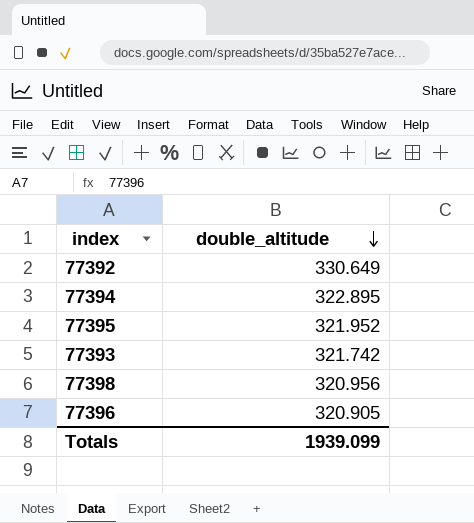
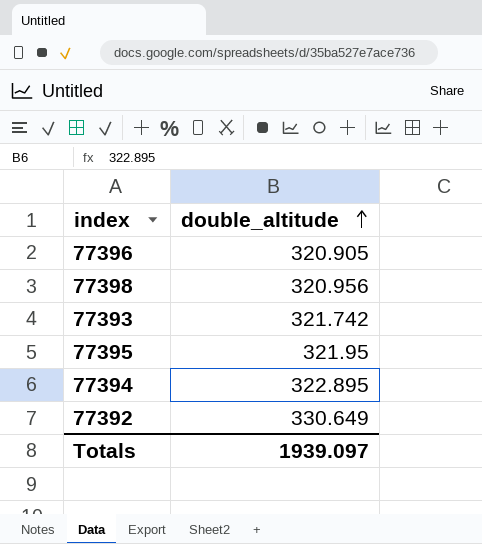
row order: double_altitude descending -> double_altitude ascending
77395 | double_altitude: 321.952 -> 321.95
Totals | double_altitude: 1939.099 -> 1939.097

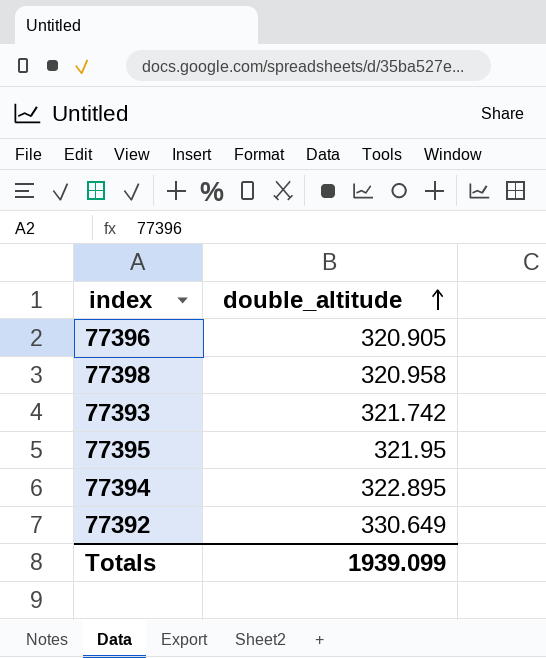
77398 | double_altitude: 320.956 -> 320.958
Totals | double_altitude: 1939.097 -> 1939.099

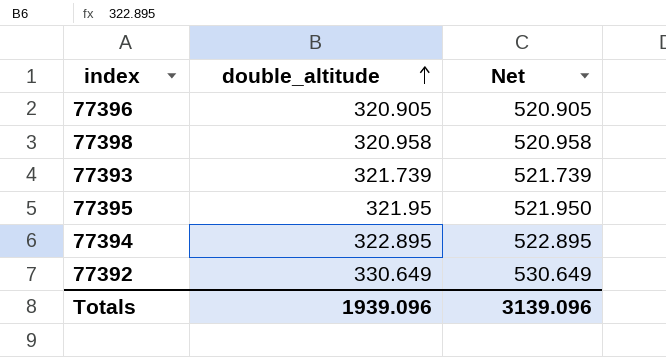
column Net | formula: none -> [double_altitude] + 200
77393 | double_altitude: 321.742 -> 321.739
Totals | double_altitude: 1939.099 -> 1939.096

